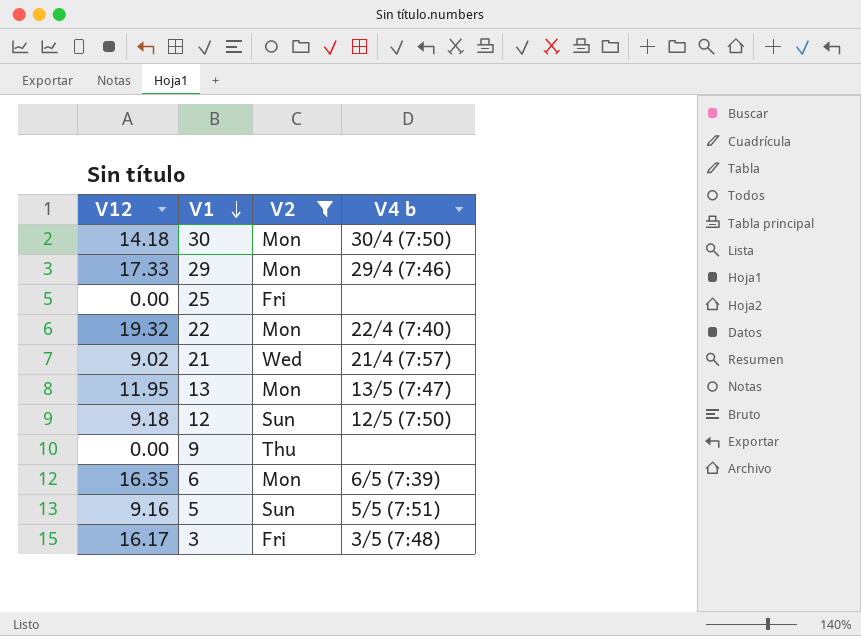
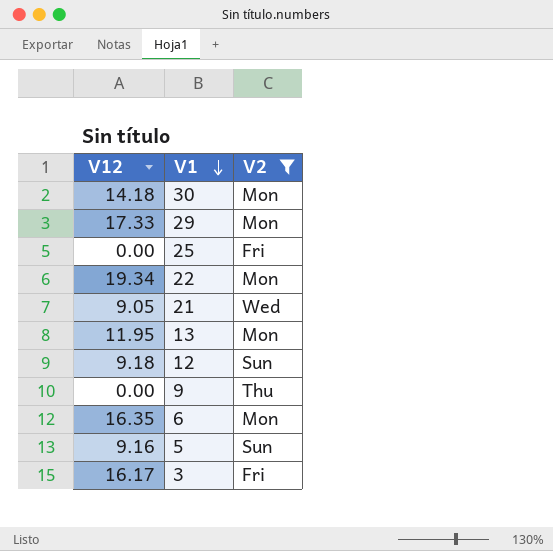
column V4 b | position: 4 -> none
22 | V12: 19.32 -> 19.34
21 | V12: 9.02 -> 9.05

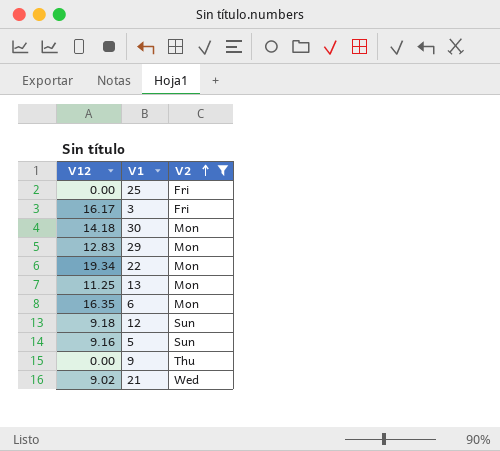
row order: V1 descending -> V2 ascending
29 | V12: 17.33 -> 12.83
13 | V12: 11.95 -> 11.25
21 | V12: 9.05 -> 9.02

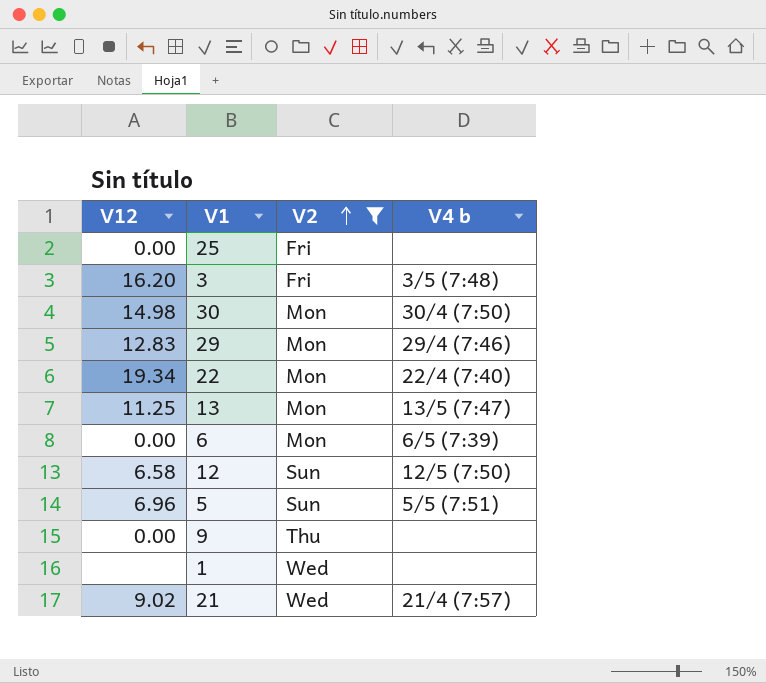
column V4 b | position: none -> 4
3 | V12: 16.17 -> 16.20
30 | V12: 14.18 -> 14.98
6 | V12: 16.35 -> 0.00
12 | V12: 9.18 -> 6.58
5 | V12: 9.16 -> 6.96
row 1: none -> none | Wed | none

